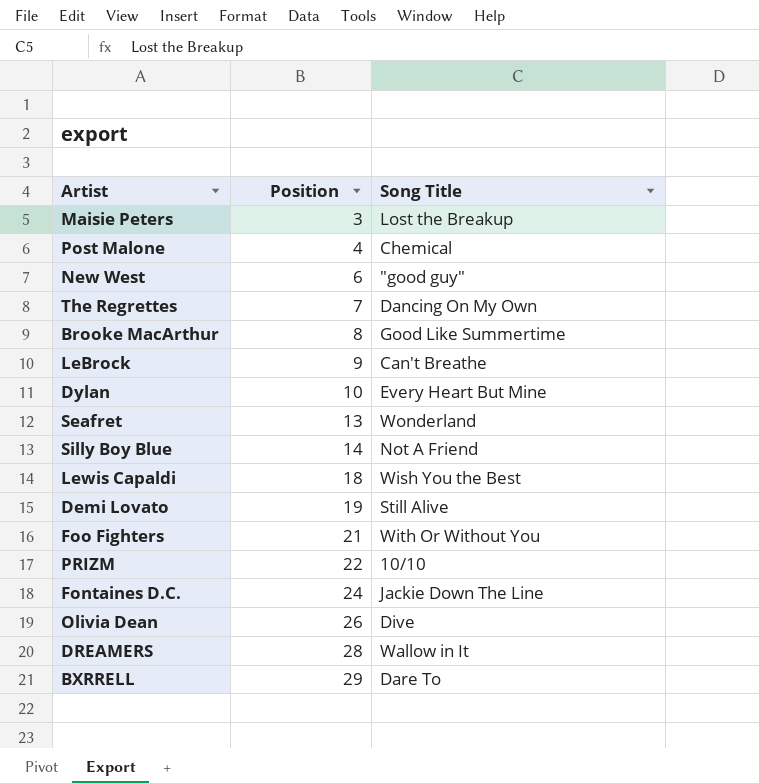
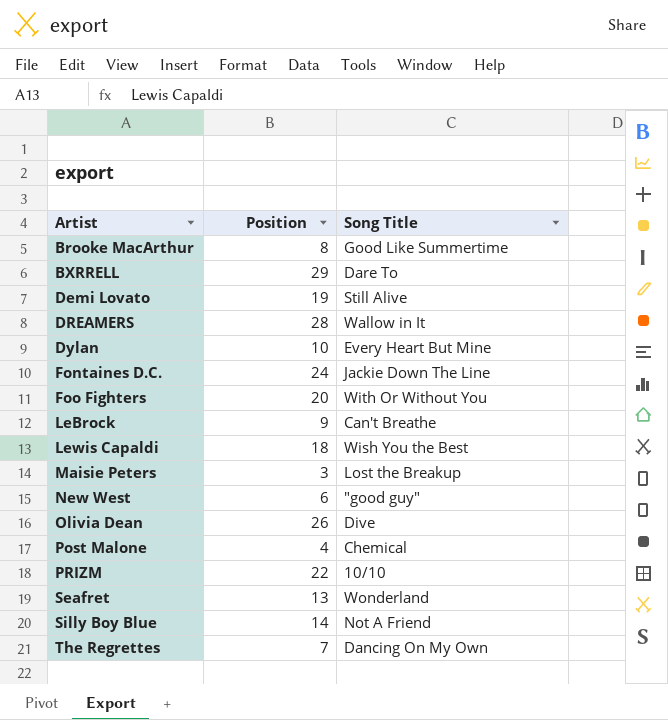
row order: Position ascending -> Artist ascending
Foo Fighters | Position: 21 -> 20

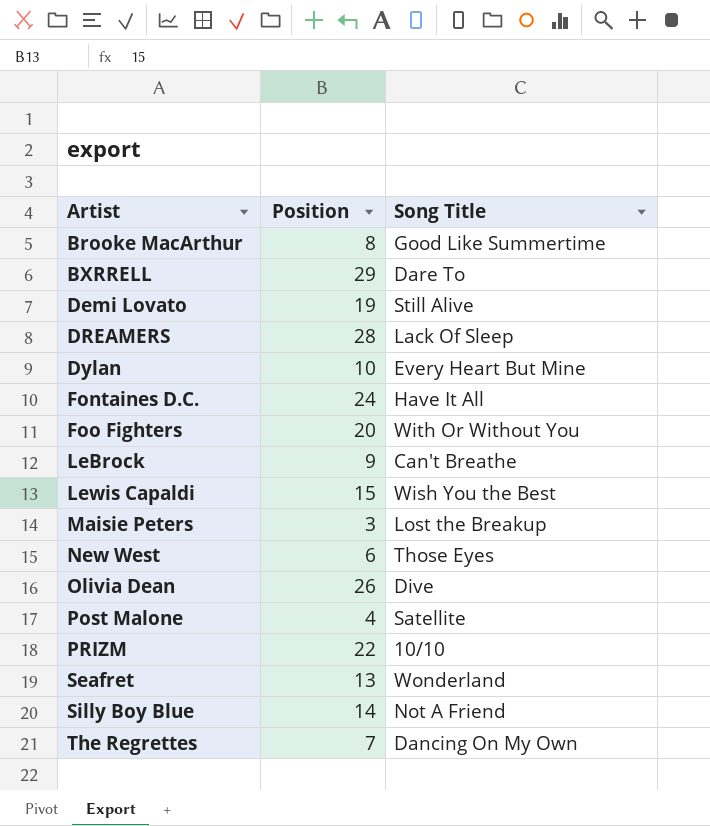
DREAMERS | Song Title: Wallow in It -> Lack Of Sleep
Fontaines D.C. | Song Title: Jackie Down The Line -> Have It All
Lewis Capaldi | Position: 18 -> 15
New West | Song Title: "good guy" -> Those Eyes
Post Malone | Song Title: Chemical -> Satellite

